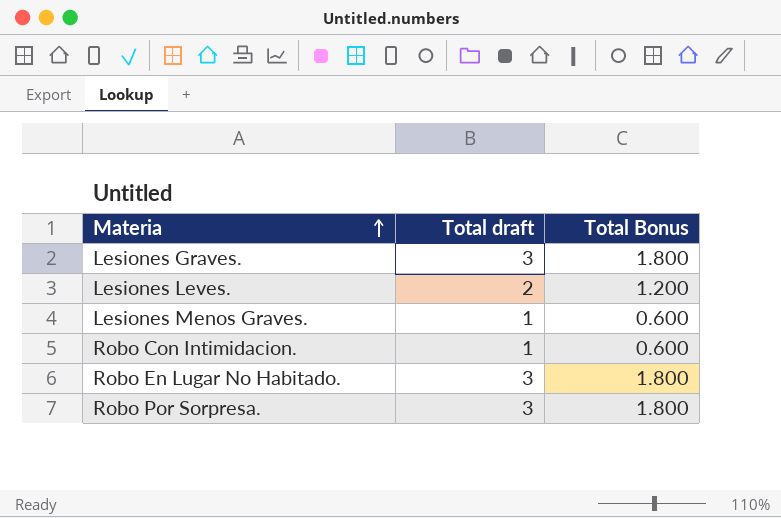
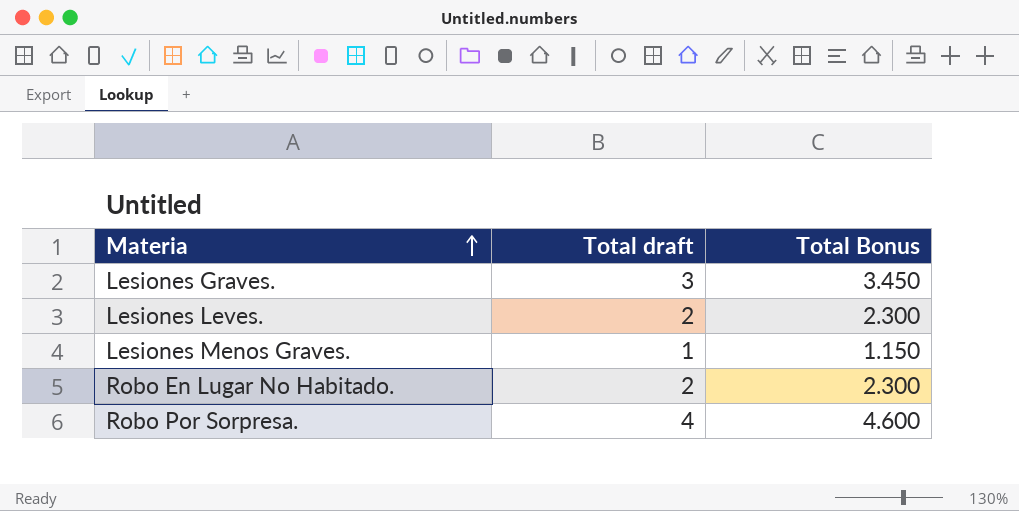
column Total Bonus | formula: [Total draft] * 0.6 -> [Total draft] * 1.15
row Robo Con Intimidacion.: 1 | 0.600 -> none
Robo En Lugar No Habitado. | Total draft: 3 -> 2
Robo Por Sorpresa. | Total draft: 3 -> 4

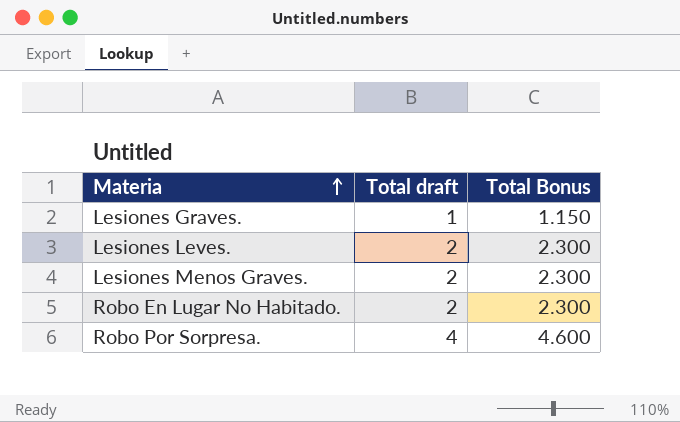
Lesiones Graves. | Total draft: 3 -> 1
Lesiones Graves. | Total Bonus: 3.450 -> 1.150
Lesiones Menos Graves. | Total draft: 1 -> 2
Lesiones Menos Graves. | Total Bonus: 1.150 -> 2.300

